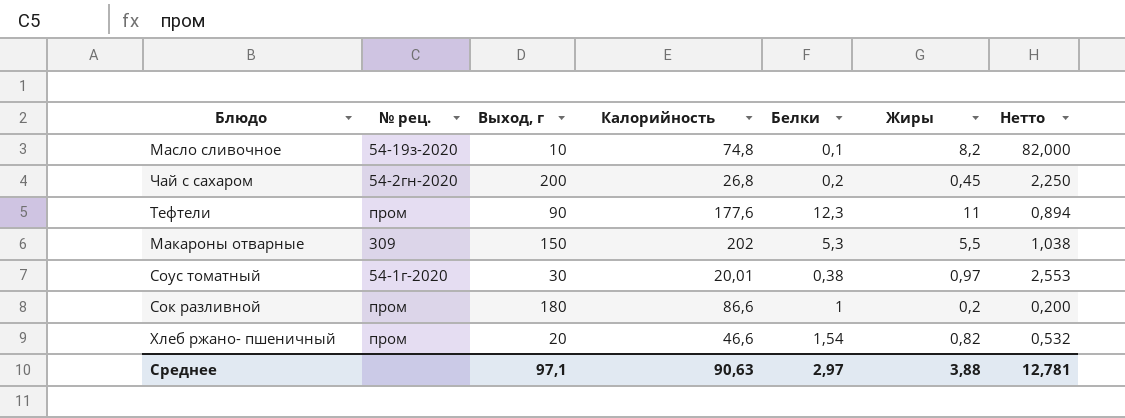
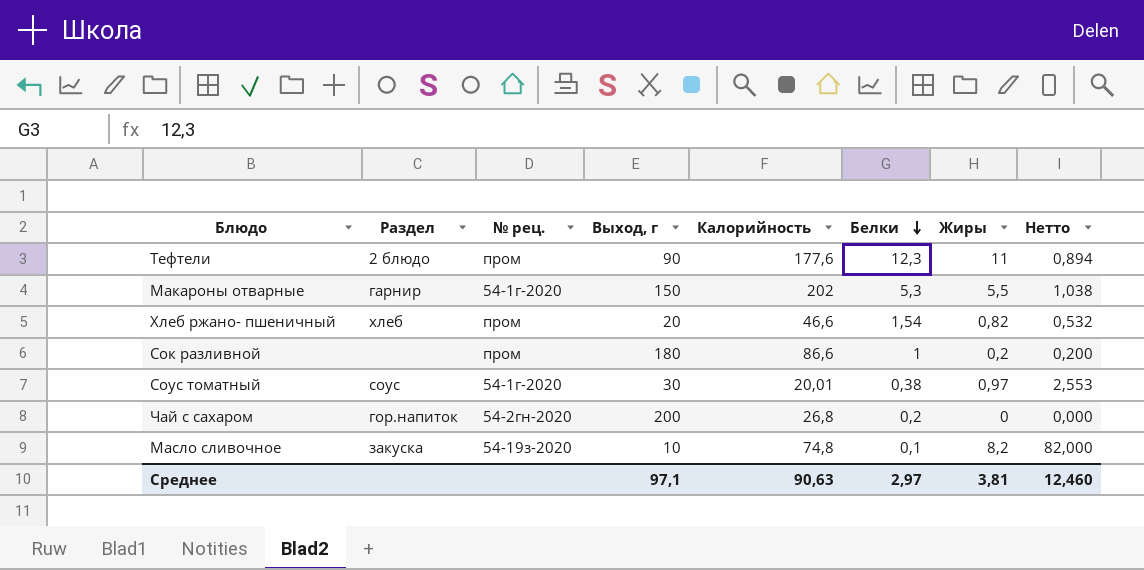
row order: none -> Белки descending
column Раздел | position: none -> 2
Макароны отварные | № рец.: 309 -> 54-1г-2020
Чай с сахаром | Жиры: 0,45 -> 0
Чай с сахаром | Нетто: 2,250 -> 0,000
Среднее | Жиры: 3,88 -> 3,81
Среднее | Нетто: 12,781 -> 12,460

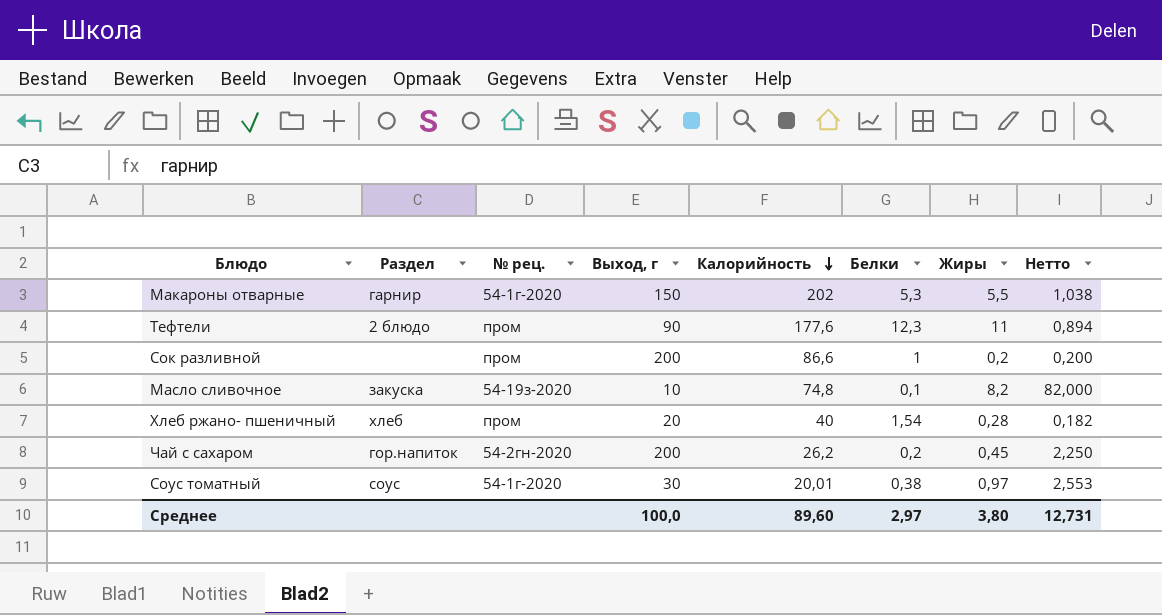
row order: Белки descending -> Калорийность descending
Сок разливной | Выход, г: 180 -> 200
Хлеб ржано- пшеничный | Калорийность: 46,6 -> 40
Хлеб ржано- пшеничный | Жиры: 0,82 -> 0,28
Хлеб ржано- пшеничный | Нетто: 0,532 -> 0,182
Чай с сахаром | Калорийность: 26,8 -> 26,2
Чай с сахаром | Жиры: 0 -> 0,45
Чай с сахаром | Нетто: 0,000 -> 2,250
Среднее | Выход, г: 97,1 -> 100,0
Среднее | Калорийность: 90,63 -> 89,60
Среднее | Жиры: 3,81 -> 3,80
Среднее | Нетто: 12,460 -> 12,731

